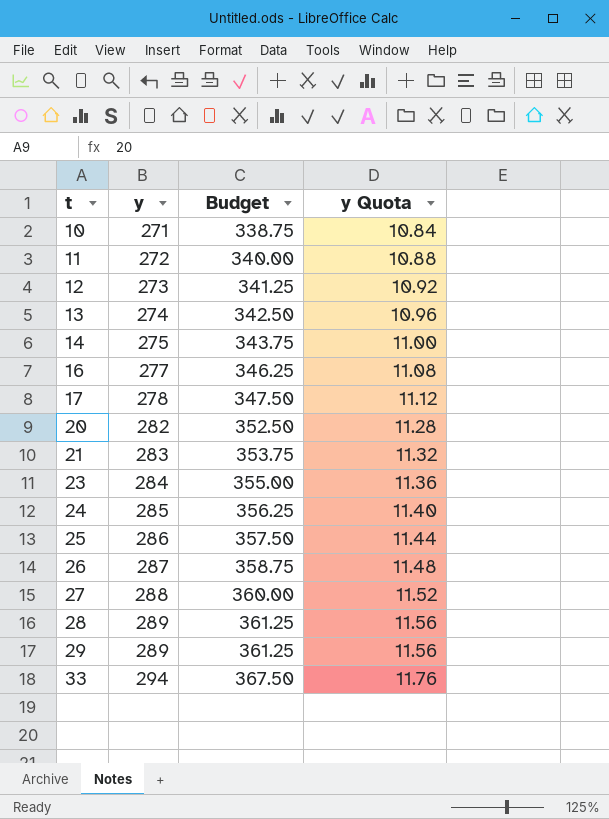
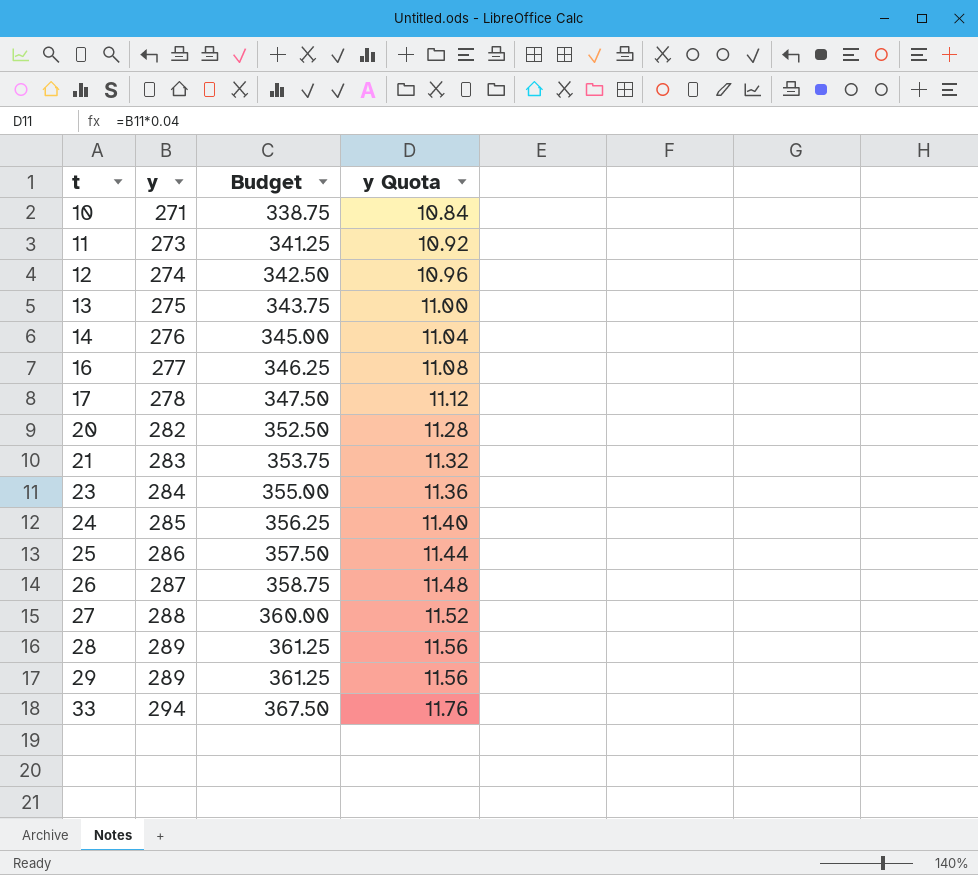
11 | y: 272 -> 273
11 | Budget: 340.00 -> 341.25
11 | y Quota: 10.88 -> 10.92
12 | y: 273 -> 274
12 | Budget: 341.25 -> 342.50
12 | y Quota: 10.92 -> 10.96
13 | y: 274 -> 275
13 | Budget: 342.50 -> 343.75
13 | y Quota: 10.96 -> 11.00
14 | y: 275 -> 276
14 | Budget: 343.75 -> 345.00
14 | y Quota: 11.00 -> 11.04

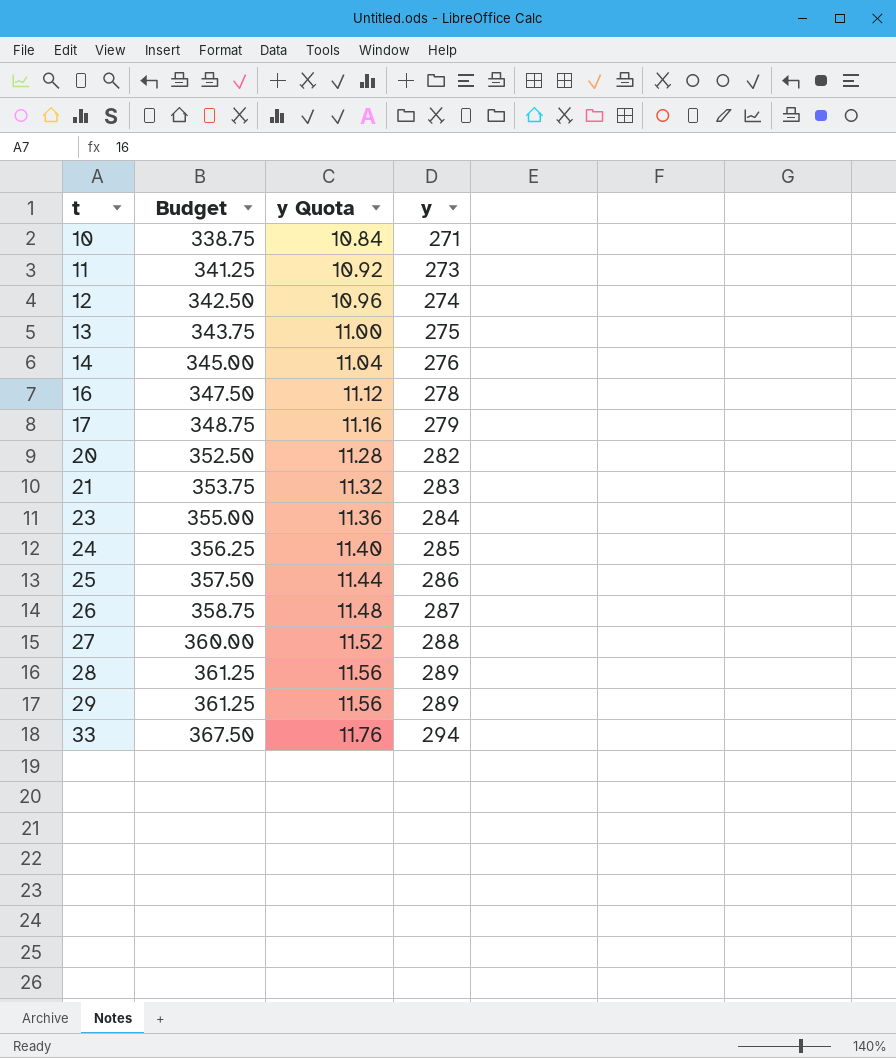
column y | position: 2 -> 4
16 | Budget: 346.25 -> 347.50
16 | y Quota: 11.08 -> 11.12
16 | y: 277 -> 278
17 | Budget: 347.50 -> 348.75
17 | y Quota: 11.12 -> 11.16
17 | y: 278 -> 279

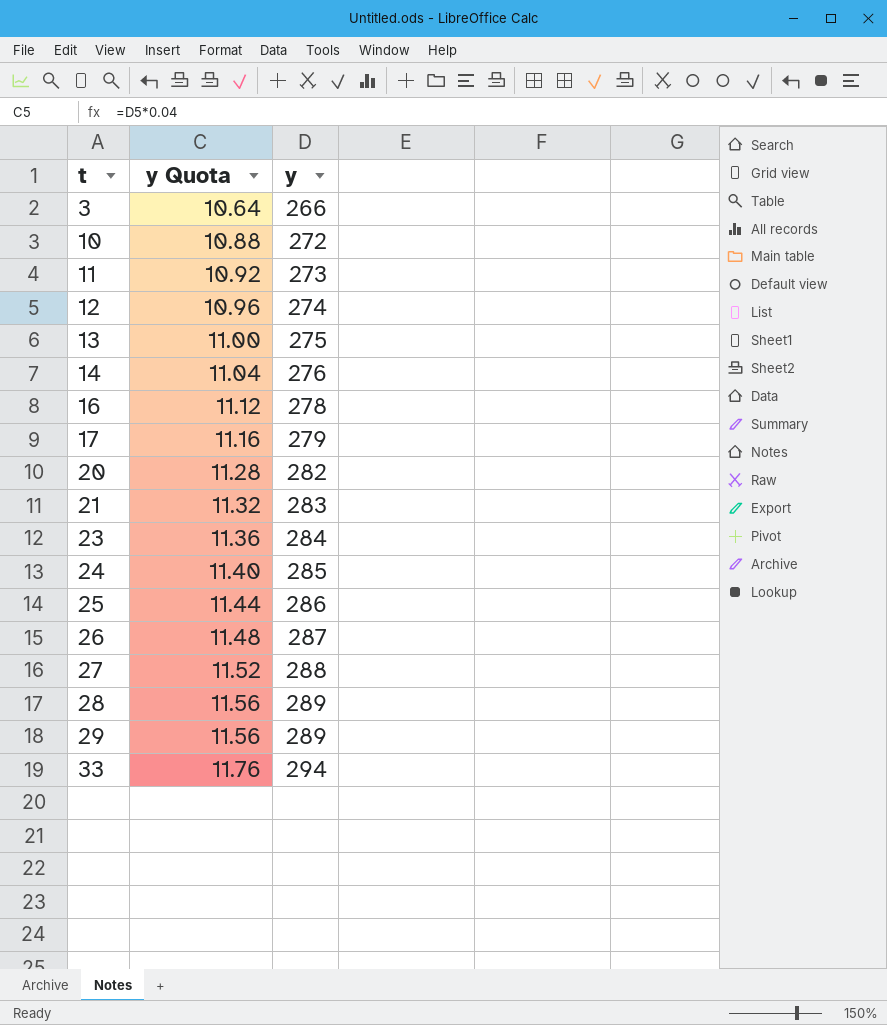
column Budget | formula: [y] * 1.25 -> none
row 3: none -> 10.64 | 266
10 | y Quota: 10.84 -> 10.88
10 | y: 271 -> 272

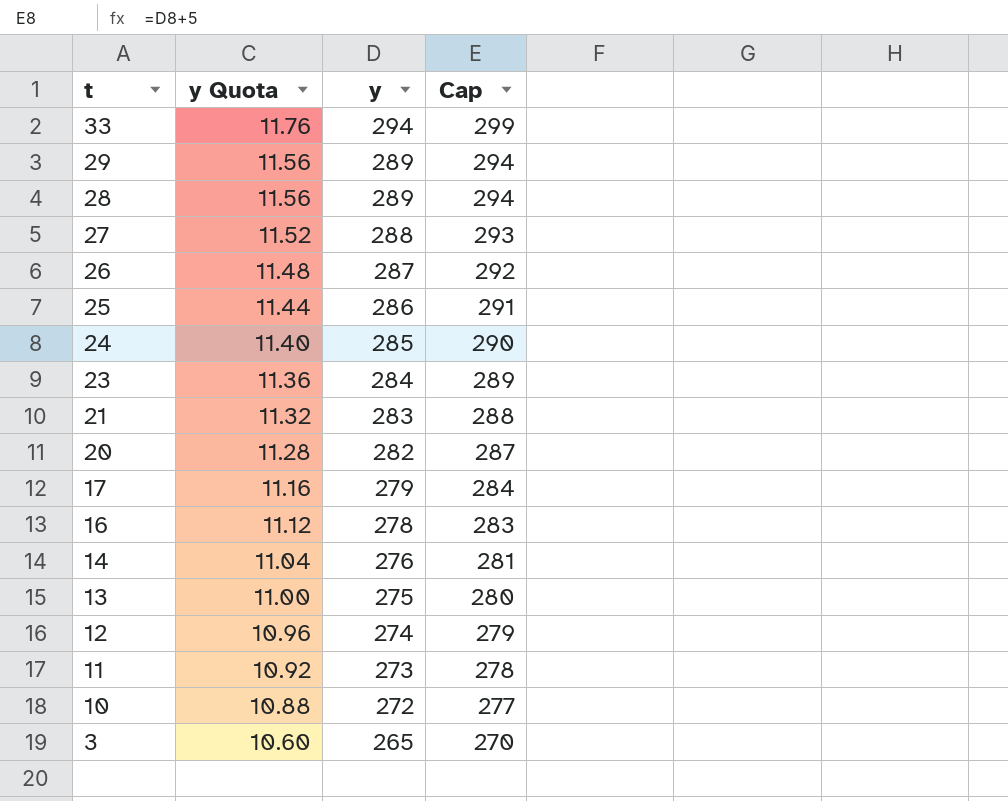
row order: t ascending -> t descending
column Cap | formula: none -> [y] + 5
3 | y Quota: 10.64 -> 10.60
3 | y: 266 -> 265

